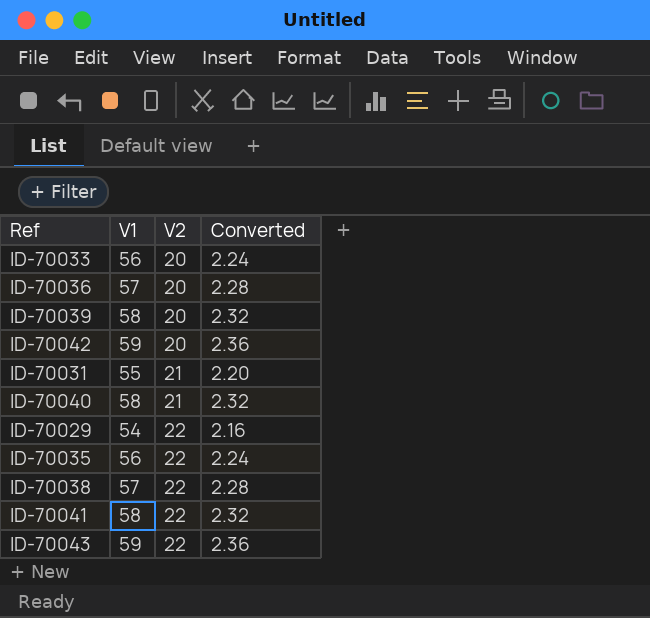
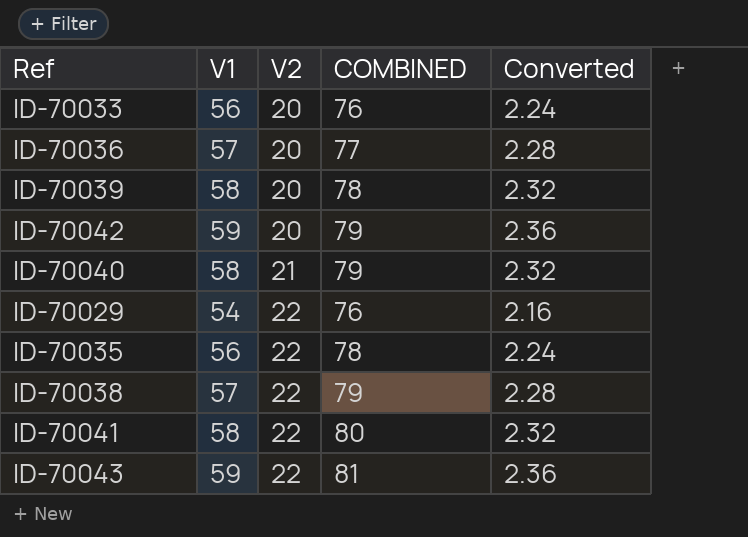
column COMBINED | formula: none -> [V1] + [V2]
row ID-70031: 55 | 21 | 2.20 -> none

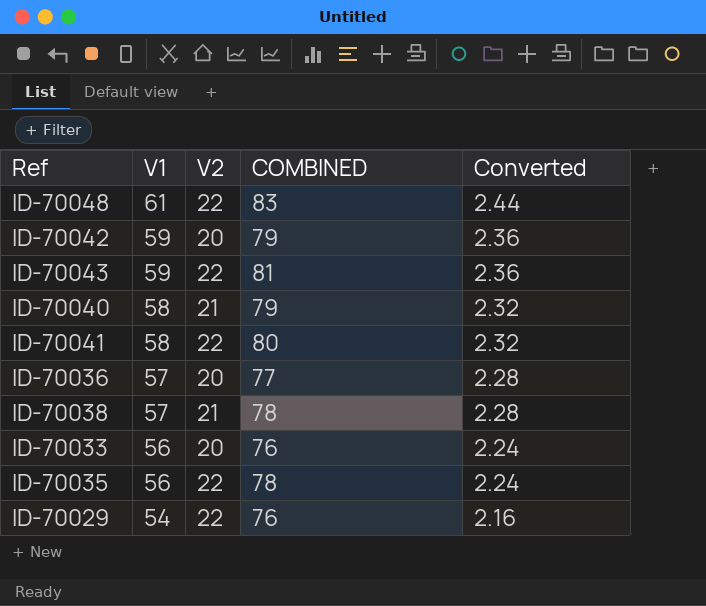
row order: V2 ascending -> V1 descending
row ID-70039: 58 | 20 | 78 | 2.32 -> none
row ID-70048: none -> 61 | 22 | 83 | 2.44
ID-70038 | V2: 22 -> 21
ID-70038 | COMBINED: 79 -> 78

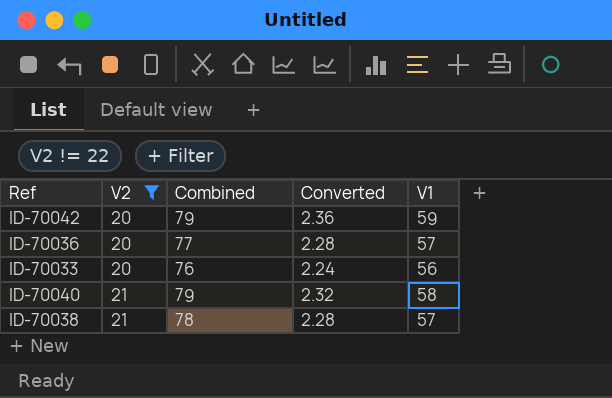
filter: none -> V2 != 22
row order: V1 descending -> V2 ascending
column name: COMBINED -> Combined
column V1 | position: 2 -> 5

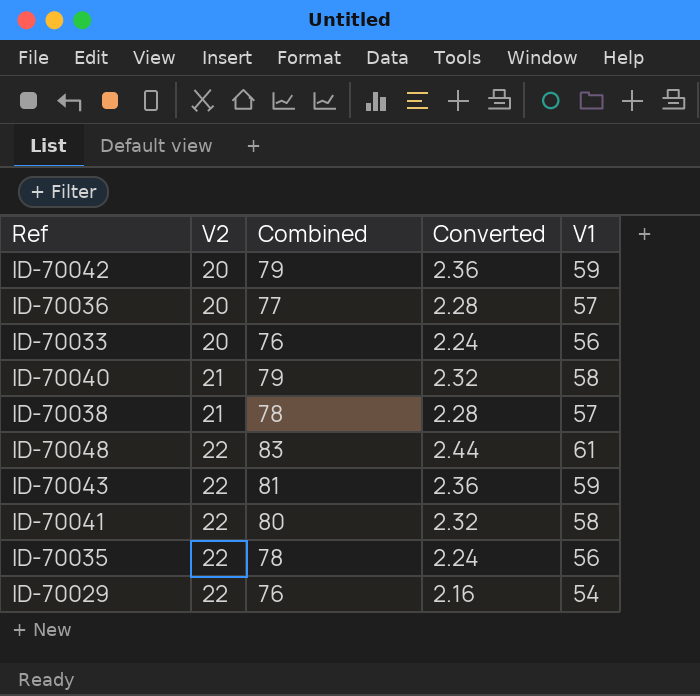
filter: V2 != 22 -> none

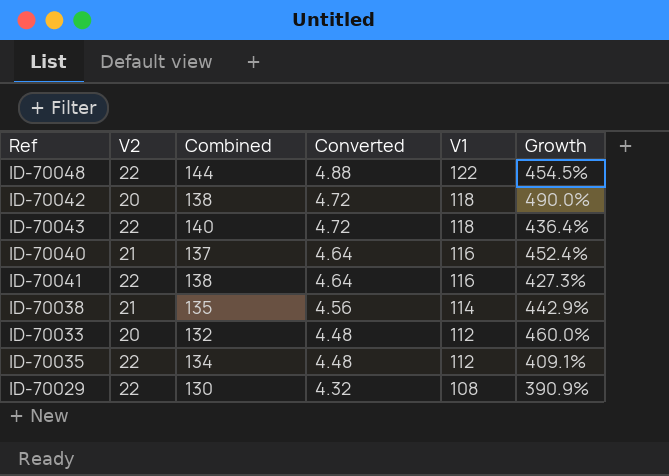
row order: V2 ascending -> Converted descending
column Growth | formula: none -> ([V1] - [V2]) / [V2]
row ID-70036: 20 | 77 | 2.28 | 57 -> none
ID-70048 | Combined: 83 -> 144
ID-70048 | Converted: 2.44 -> 4.88
ID-70048 | V1: 61 -> 122
ID-70042 | Combined: 79 -> 138
ID-70042 | Converted: 2.36 -> 4.72
ID-70042 | V1: 59 -> 118
ID-70043 | Combined: 81 -> 140
ID-70043 | Converted: 2.36 -> 4.72
ID-70043 | V1: 59 -> 118
ID-70040 | Combined: 79 -> 137
ID-70040 | Converted: 2.32 -> 4.64
ID-70040 | V1: 58 -> 116
ID-70041 | Combined: 80 -> 138
ID-70041 | Converted: 2.32 -> 4.64
ID-70041 | V1: 58 -> 116
ID-70038 | Combined: 78 -> 135
ID-70038 | Converted: 2.28 -> 4.56
ID-70038 | V1: 57 -> 114
ID-70033 | Combined: 76 -> 132
ID-70033 | Converted: 2.24 -> 4.48
ID-70033 | V1: 56 -> 112
ID-70035 | Combined: 78 -> 134
ID-70035 | Converted: 2.24 -> 4.48
ID-70035 | V1: 56 -> 112
ID-70029 | Combined: 76 -> 130
ID-70029 | Converted: 2.16 -> 4.32
ID-70029 | V1: 54 -> 108

